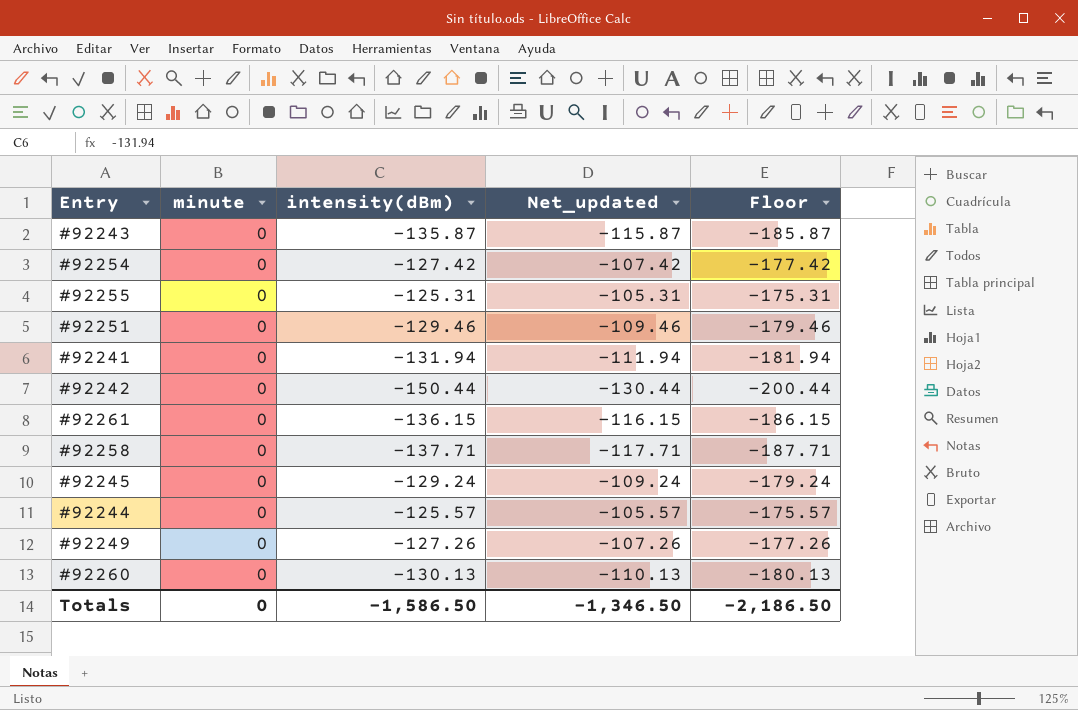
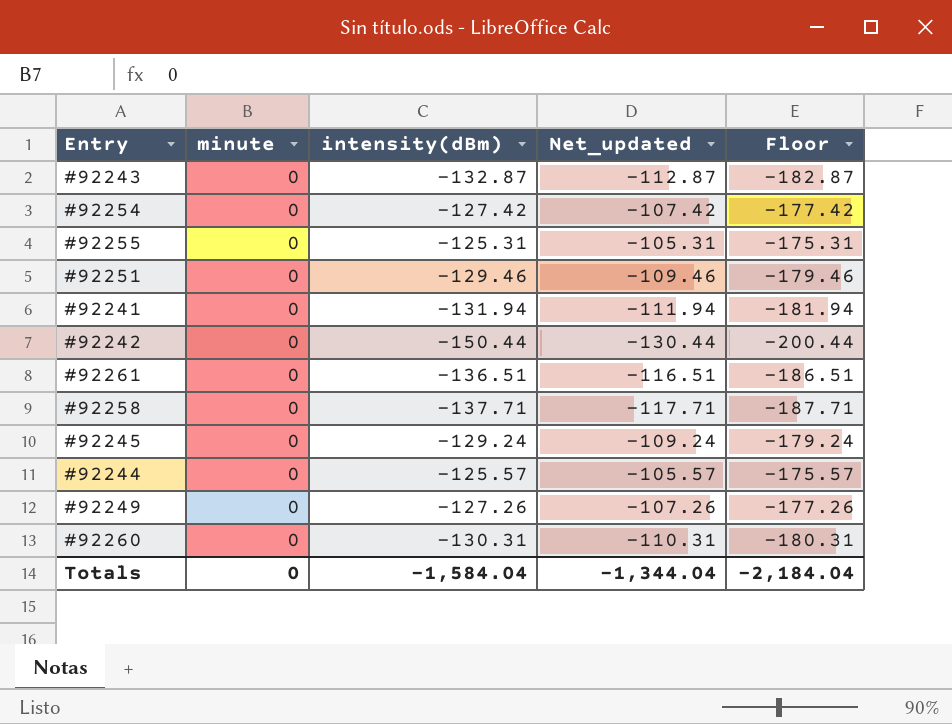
#92243 | intensity(dBm): -135.87 -> -132.87
#92243 | Net_updated: -115.87 -> -112.87
#92243 | Floor: -185.87 -> -182.87
#92261 | intensity(dBm): -136.15 -> -136.51
#92261 | Net_updated: -116.15 -> -116.51
#92261 | Floor: -186.15 -> -186.51
#92260 | intensity(dBm): -130.13 -> -130.31
#92260 | Net_updated: -110.13 -> -110.31
#92260 | Floor: -180.13 -> -180.31
Totals | intensity(dBm): -1,586.50 -> -1,584.04
Totals | Net_updated: -1,346.50 -> -1,344.04
Totals | Floor: -2,186.50 -> -2,184.04

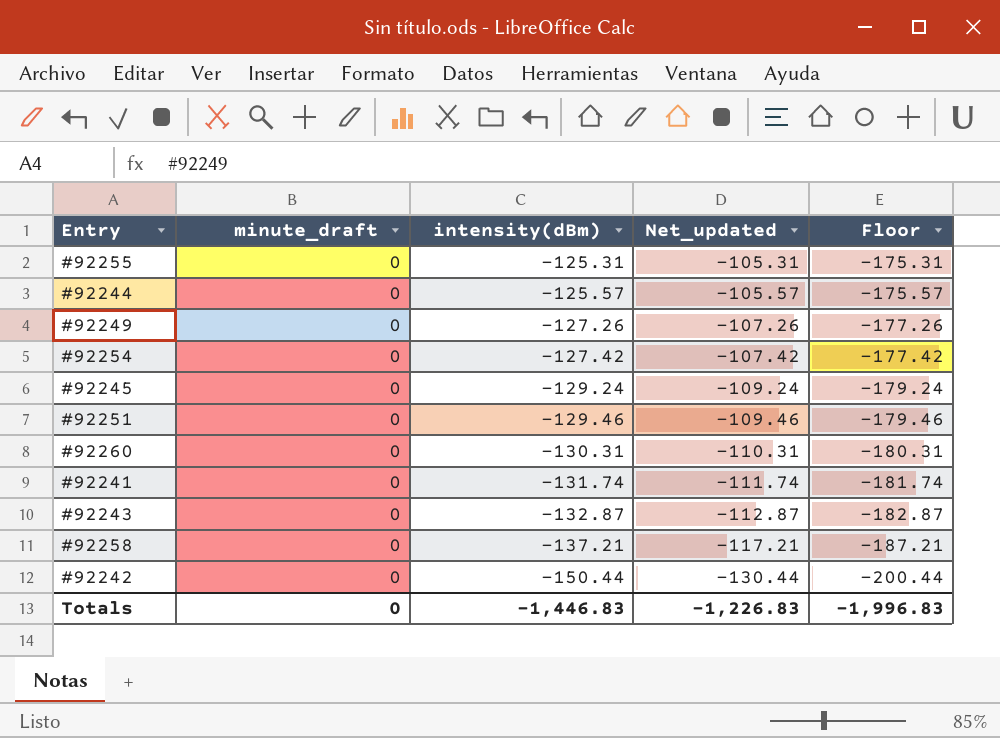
row order: none -> intensity(dBm) descending
column name: minute -> minute_draft
row #92261: 0 | -136.51 | -116.51 | -186.51 -> none
#92241 | intensity(dBm): -131.94 -> -131.74
#92241 | Net_updated: -111.94 -> -111.74
#92241 | Floor: -181.94 -> -181.74
#92258 | intensity(dBm): -137.71 -> -137.21
#92258 | Net_updated: -117.71 -> -117.21
#92258 | Floor: -187.71 -> -187.21
Totals | intensity(dBm): -1,584.04 -> -1,446.83
Totals | Net_updated: -1,344.04 -> -1,226.83
Totals | Floor: -2,184.04 -> -1,996.83

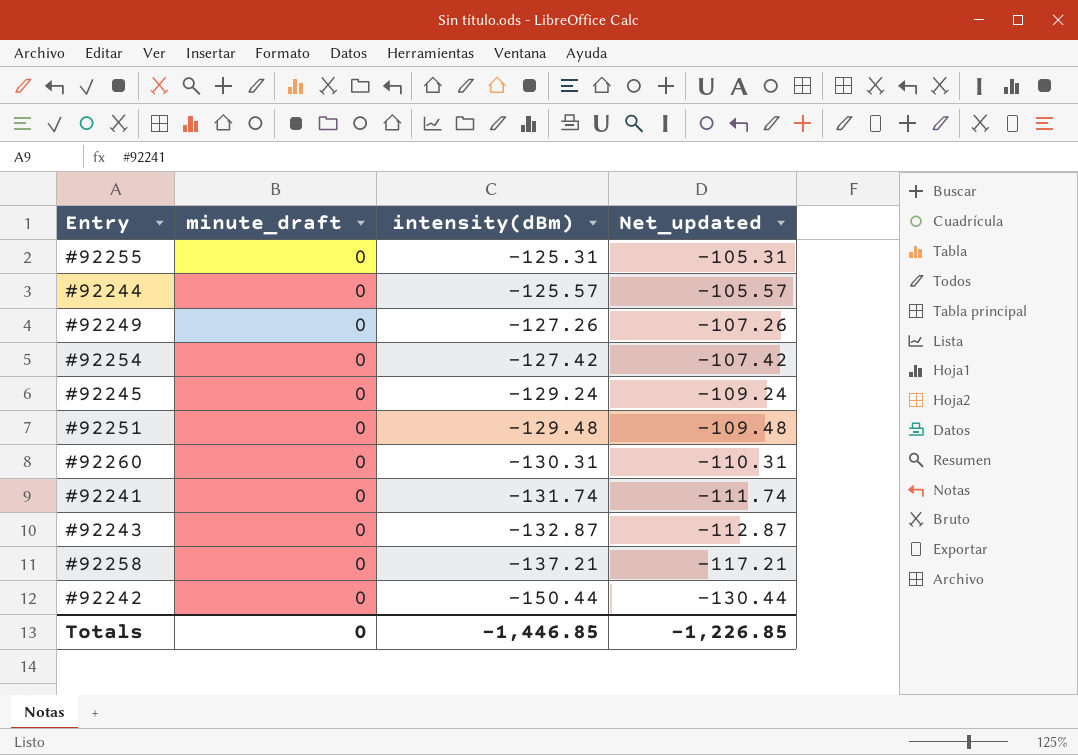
column Floor | formula: [intensity(dBm)] - 50 -> none
#92251 | intensity(dBm): -129.46 -> -129.48
#92251 | Net_updated: -109.46 -> -109.48
Totals | intensity(dBm): -1,446.83 -> -1,446.85
Totals | Net_updated: -1,226.83 -> -1,226.85

